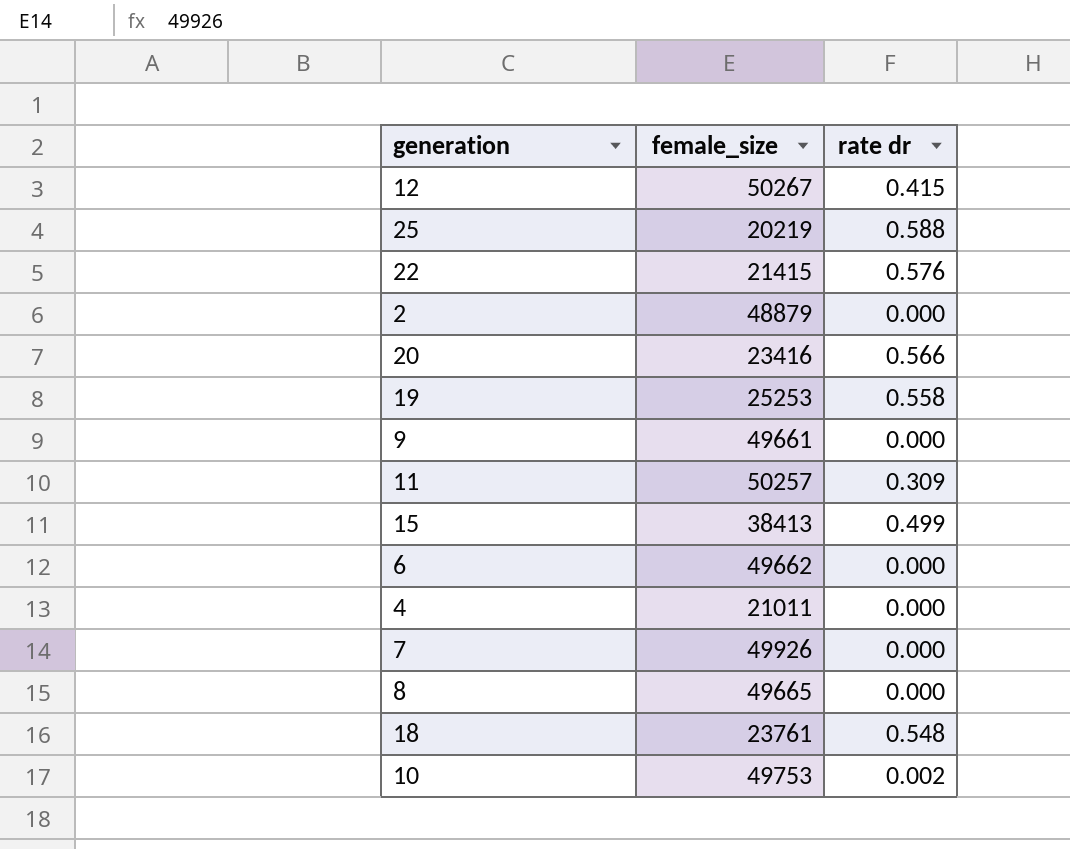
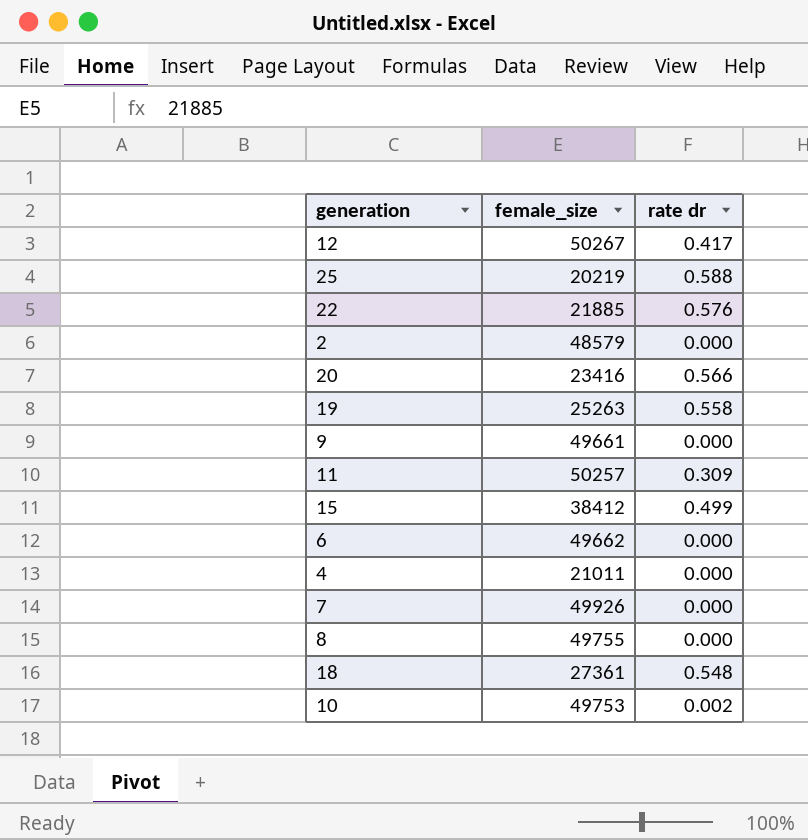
12 | rate dr: 0.415 -> 0.417
22 | female_size: 21415 -> 21885
2 | female_size: 48879 -> 48579
19 | female_size: 25253 -> 25263
15 | female_size: 38413 -> 38412
8 | female_size: 49665 -> 49755
18 | female_size: 23761 -> 27361

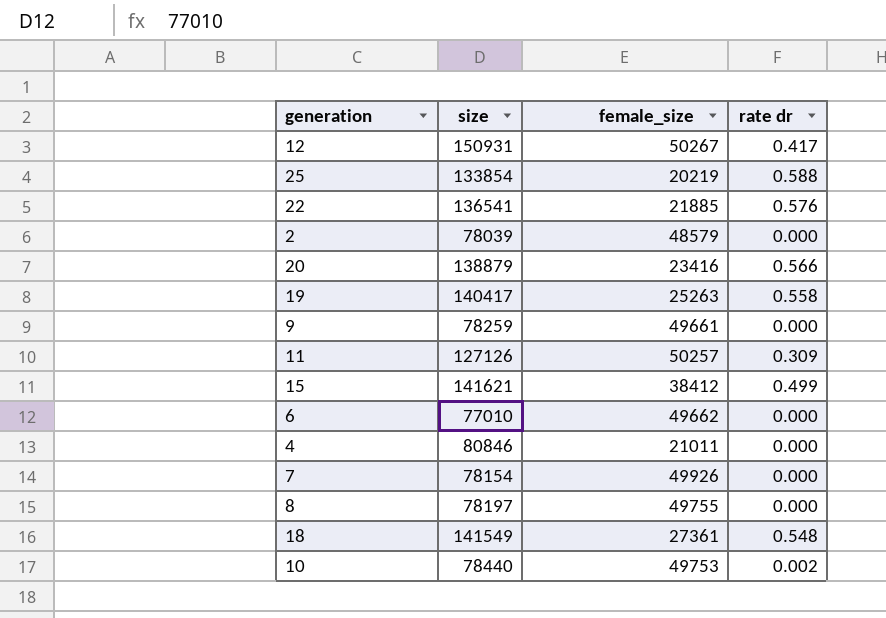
column size | position: none -> 2

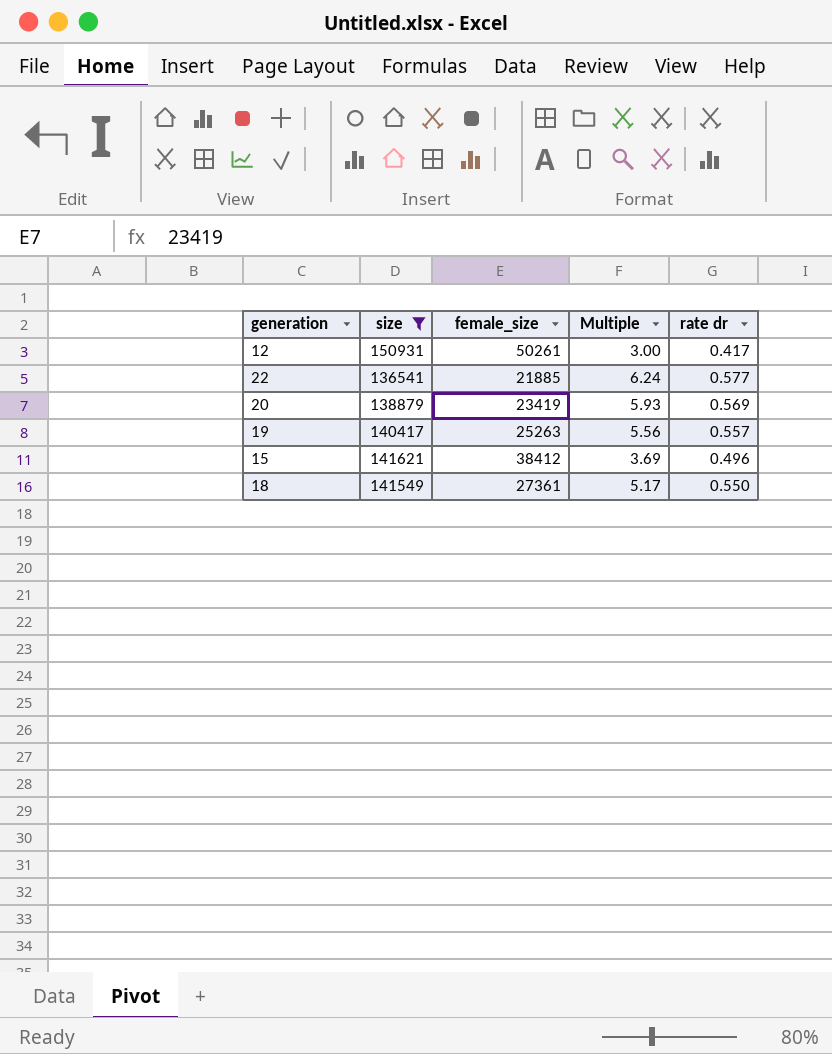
filter: none -> size >= 136541
column Multiple | formula: none -> [size] / [female_size]
12 | female_size: 50267 -> 50261
22 | rate dr: 0.576 -> 0.577
20 | female_size: 23416 -> 23419
20 | rate dr: 0.566 -> 0.569
19 | rate dr: 0.558 -> 0.557
15 | rate dr: 0.499 -> 0.496
18 | rate dr: 0.548 -> 0.550

